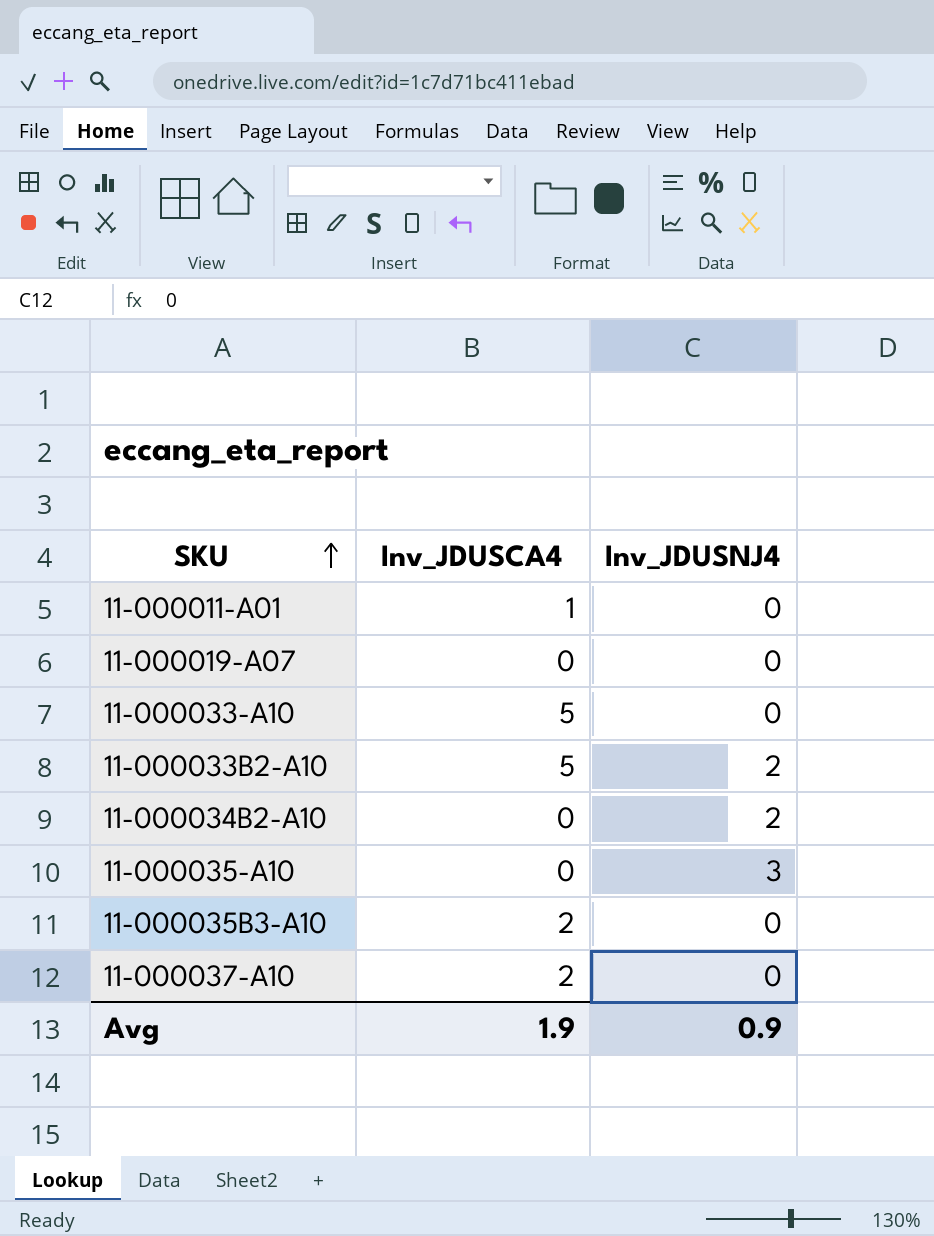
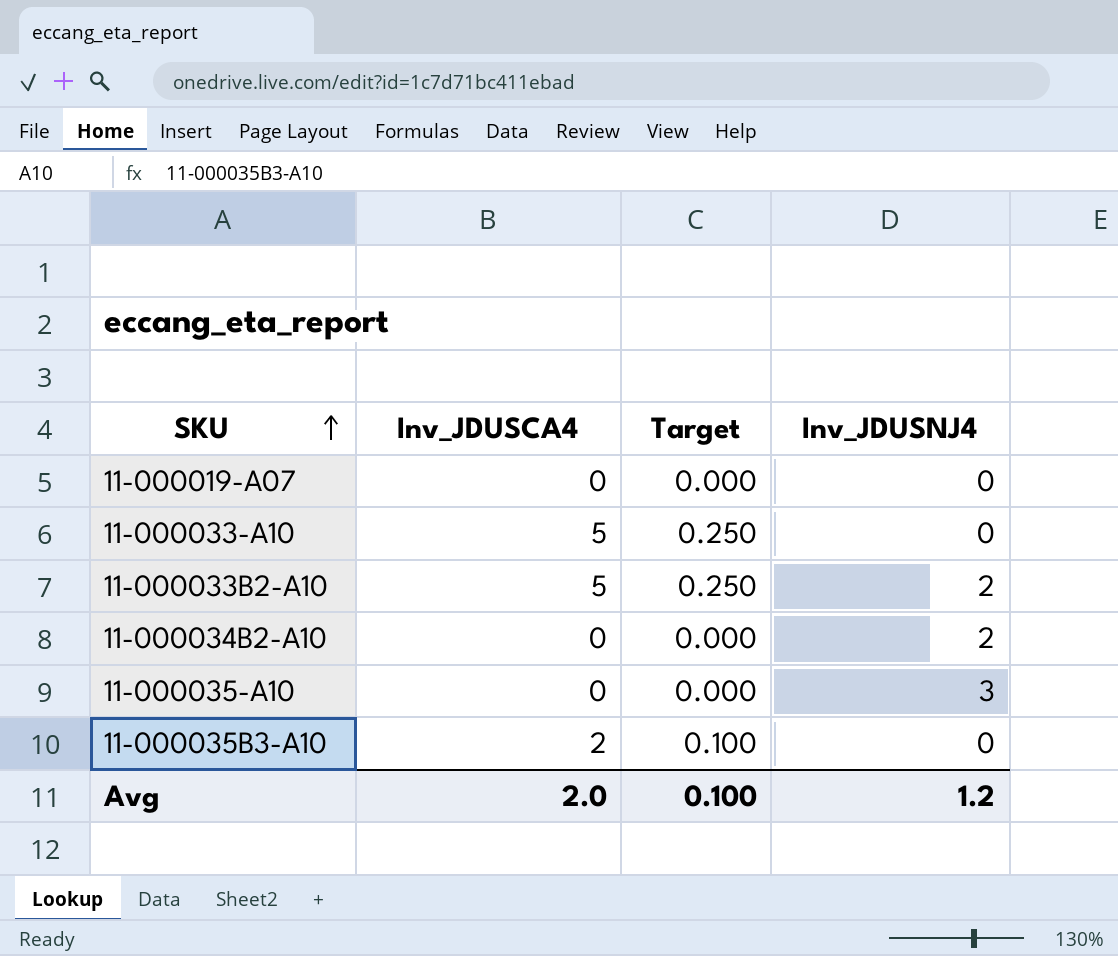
column Target | formula: none -> [Inv_JDUSCA4] * 0.05
row 11-000011-A01: 1 | 0 -> none
row 11-000037-A10: 2 | 0 -> none
Avg | Inv_JDUSCA4: 1.9 -> 2.0
Avg | Inv_JDUSNJ4: 0.9 -> 1.2

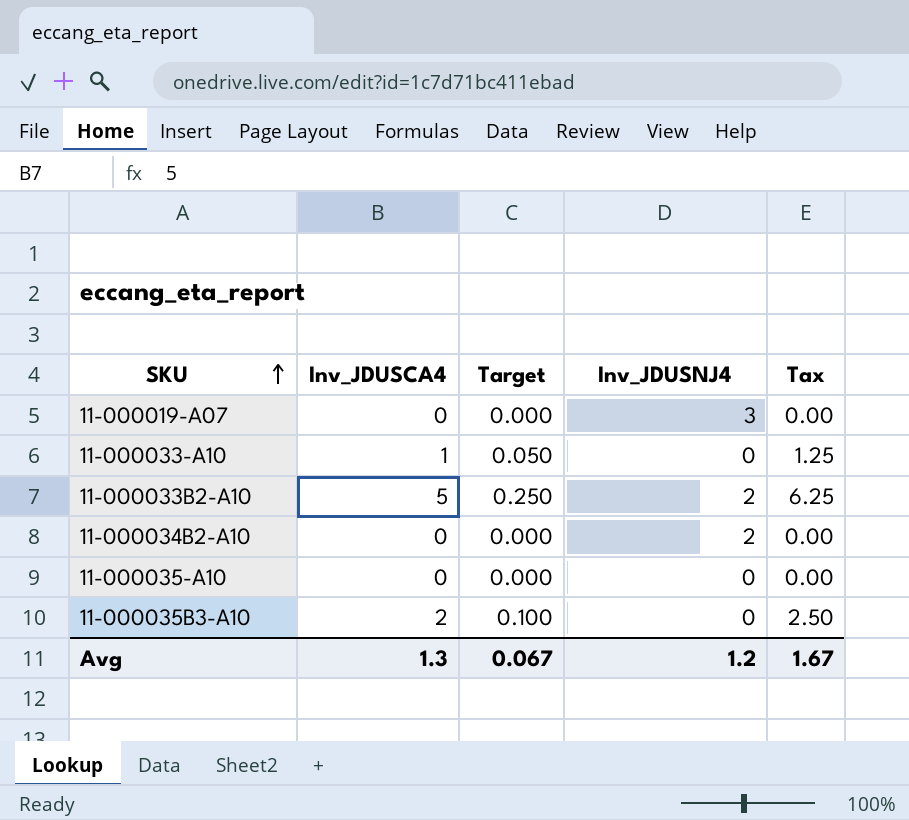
column Tax | formula: none -> [Inv_JDUSCA4] * 1.25
11-000019-A07 | Inv_JDUSNJ4: 0 -> 3
11-000033-A10 | Inv_JDUSCA4: 5 -> 1
11-000033-A10 | Target: 0.250 -> 0.050
11-000035-A10 | Inv_JDUSNJ4: 3 -> 0
Avg | Inv_JDUSCA4: 2.0 -> 1.3
Avg | Target: 0.100 -> 0.067

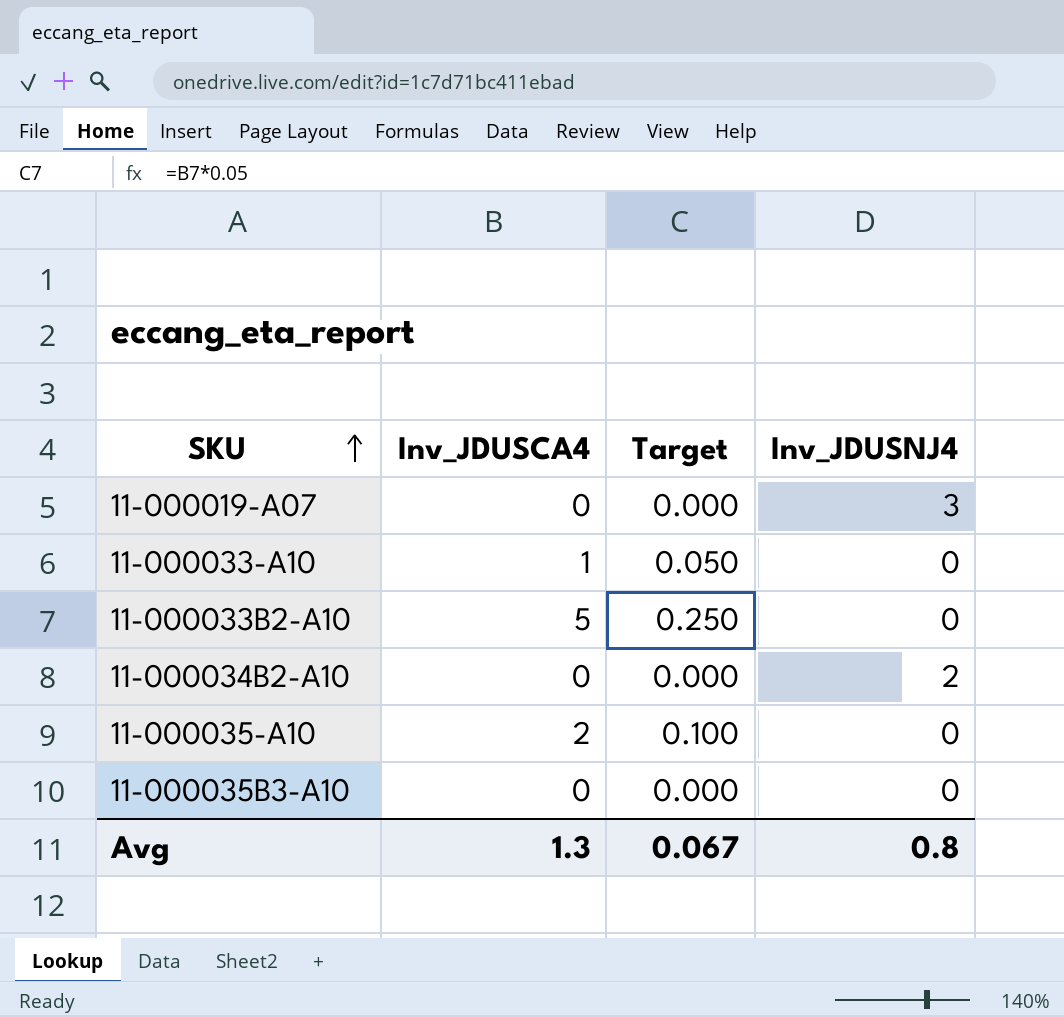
column Tax | formula: [Inv_JDUSCA4] * 1.25 -> none
11-000033B2-A10 | Inv_JDUSNJ4: 2 -> 0
11-000035-A10 | Inv_JDUSCA4: 0 -> 2
11-000035-A10 | Target: 0.000 -> 0.100
11-000035B3-A10 | Inv_JDUSCA4: 2 -> 0
11-000035B3-A10 | Target: 0.100 -> 0.000
Avg | Inv_JDUSNJ4: 1.2 -> 0.8

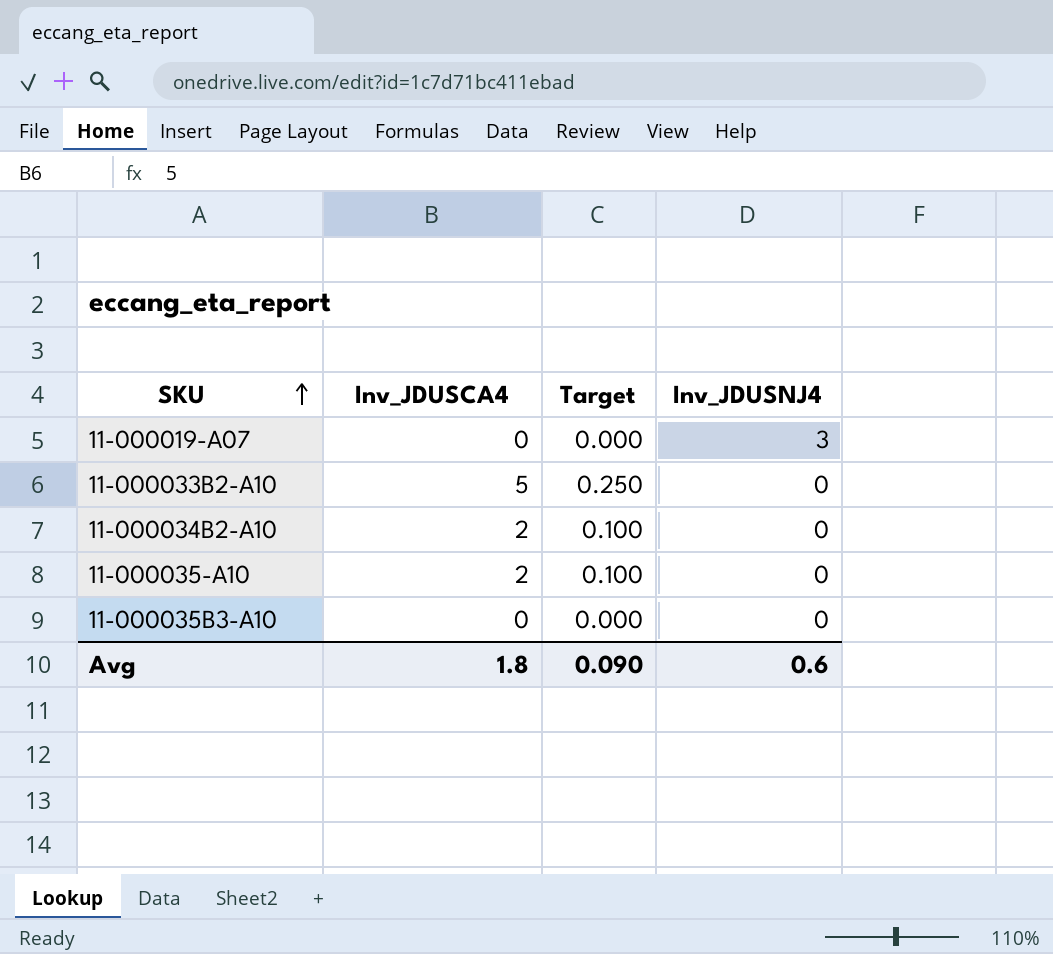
row 11-000033-A10: 1 | 0.050 | 0 -> none
11-000034B2-A10 | Inv_JDUSCA4: 0 -> 2
11-000034B2-A10 | Target: 0.000 -> 0.100
11-000034B2-A10 | Inv_JDUSNJ4: 2 -> 0
Avg | Inv_JDUSCA4: 1.3 -> 1.8
Avg | Target: 0.067 -> 0.090
Avg | Inv_JDUSNJ4: 0.8 -> 0.6

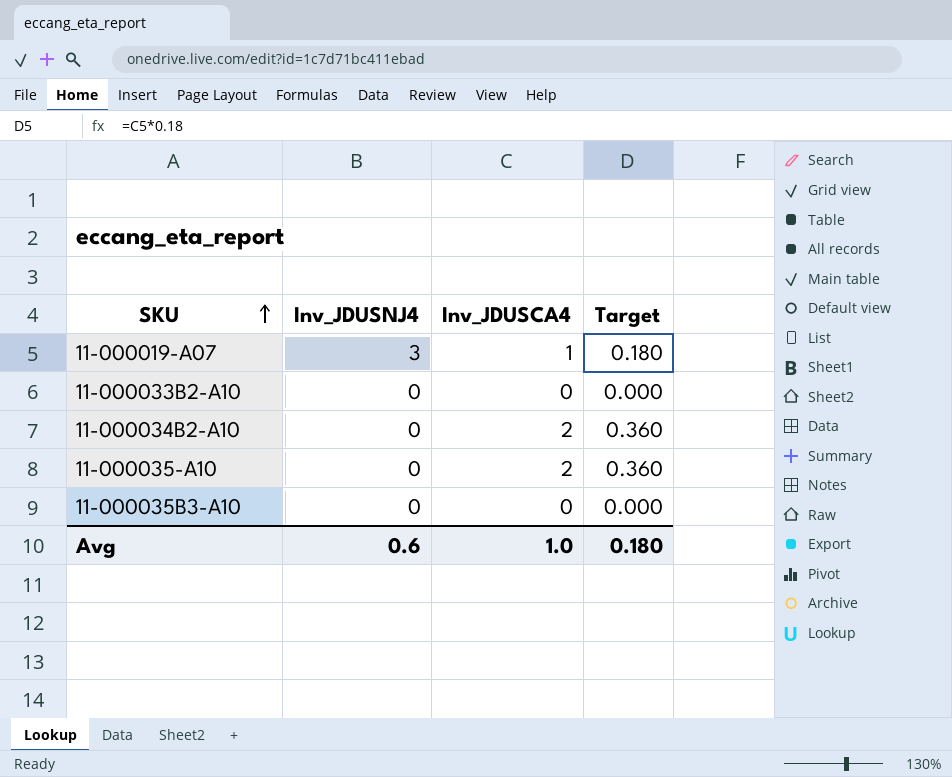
column Inv_JDUSNJ4 | position: 4 -> 2
column Target | formula: [Inv_JDUSCA4] * 0.05 -> [Inv_JDUSCA4] * 0.18
11-000019-A07 | Inv_JDUSCA4: 0 -> 1
11-000033B2-A10 | Inv_JDUSCA4: 5 -> 0
Avg | Inv_JDUSCA4: 1.8 -> 1.0
Avg | Target: 0.090 -> 0.180

